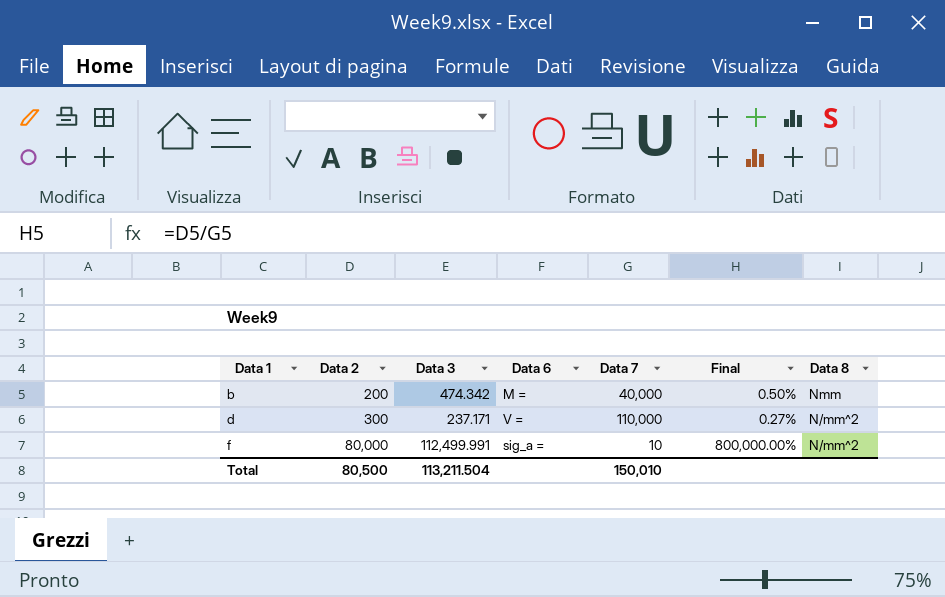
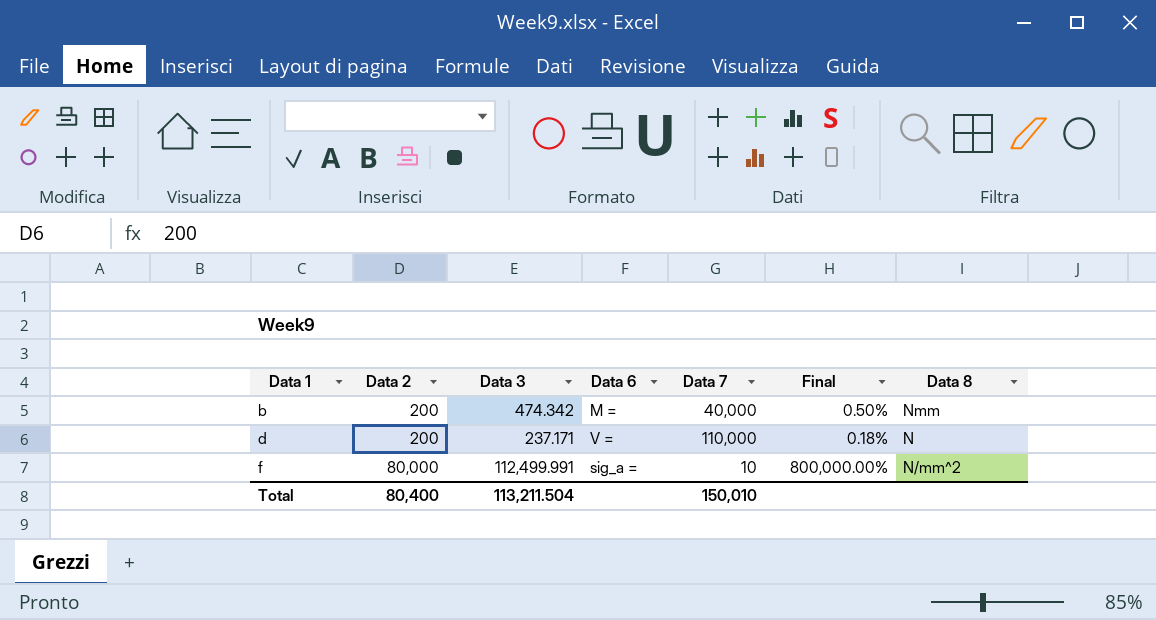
d | Data 2: 300 -> 200
d | Final: 0.27% -> 0.18%
d | Data 8: N/mm^2 -> N
Total | Data 2: 80,500 -> 80,400

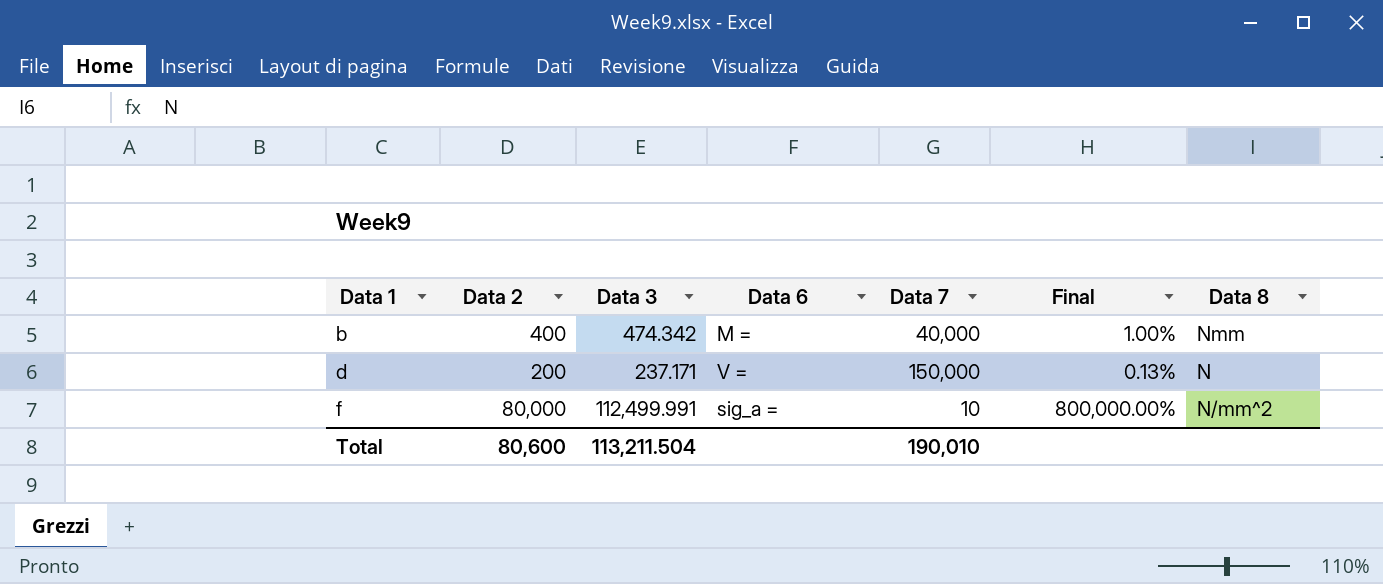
b | Data 2: 200 -> 400
b | Final: 0.50% -> 1.00%
d | Data 7: 110,000 -> 150,000
d | Final: 0.18% -> 0.13%
Total | Data 2: 80,400 -> 80,600
Total | Data 7: 150,010 -> 190,010

